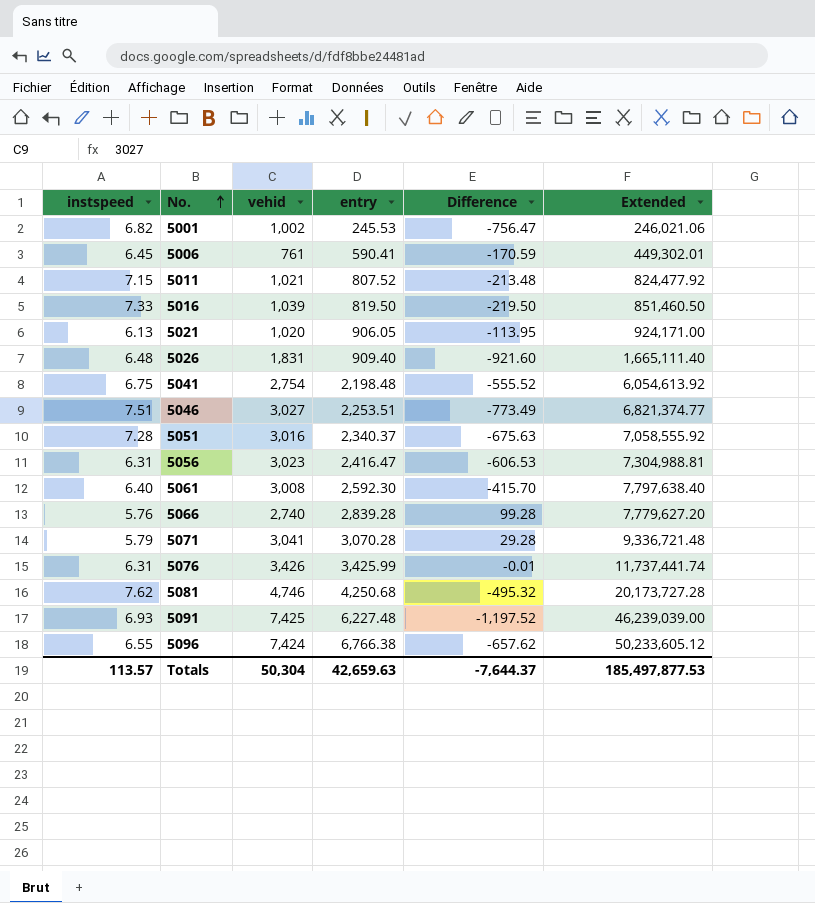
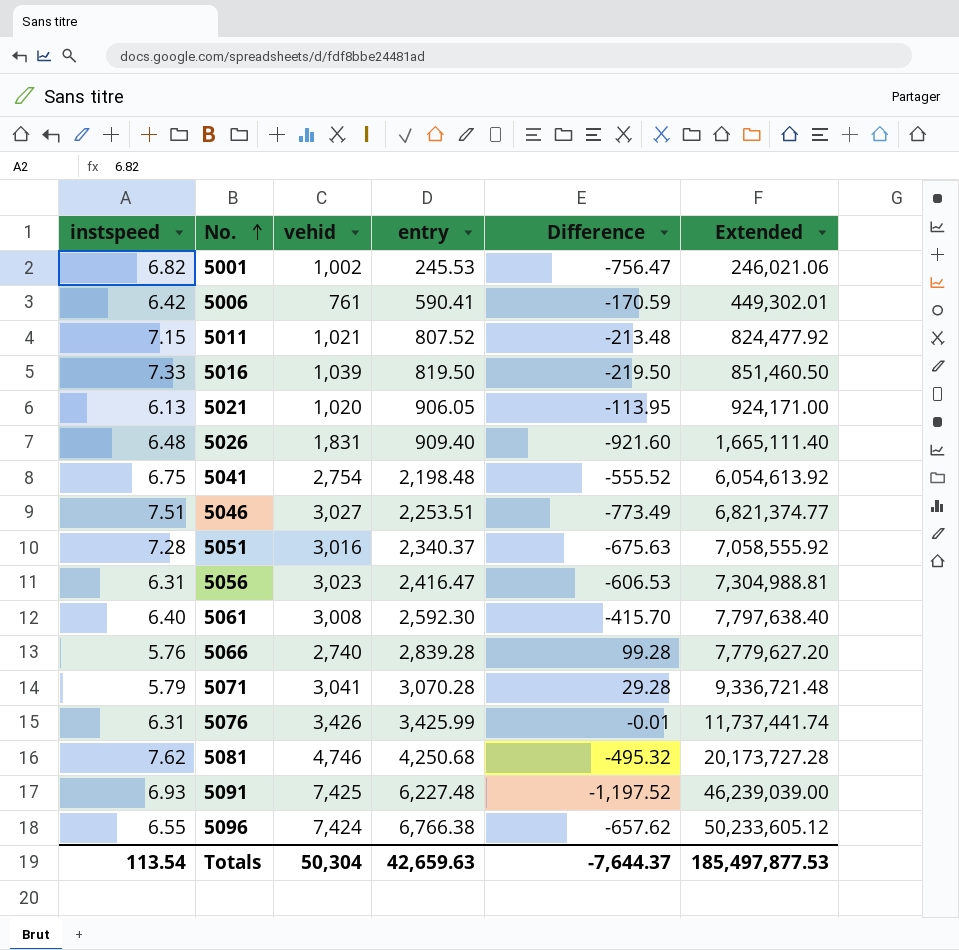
5006 | instspeed: 6.45 -> 6.42
Totals | instspeed: 113.57 -> 113.54

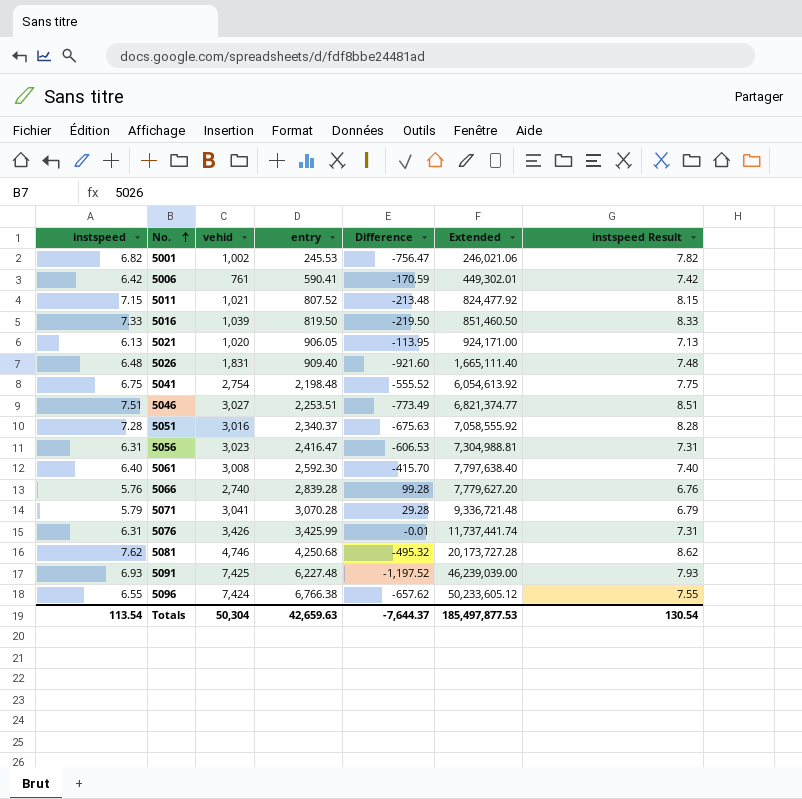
column instspeed Result | formula: none -> [instspeed] + 1

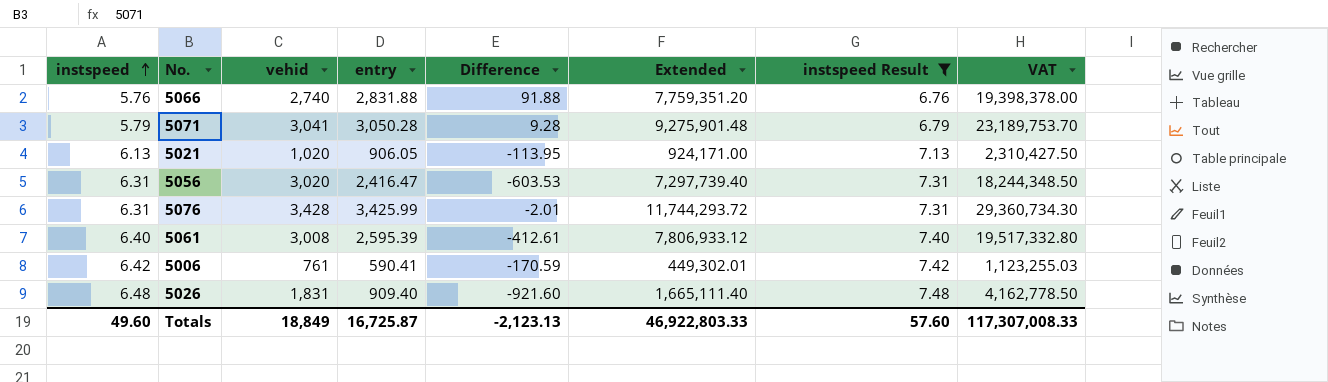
filter: none -> instspeed Result <= 7.48
row order: No. ascending -> instspeed ascending
column VAT | formula: none -> [Extended] * 2.5
5066 | entry: 2,839.28 -> 2,831.88
5066 | Difference: 99.28 -> 91.88
5066 | Extended: 7,779,627.20 -> 7,759,351.20
5071 | entry: 3,070.28 -> 3,050.28
5071 | Difference: 29.28 -> 9.28
5071 | Extended: 9,336,721.48 -> 9,275,901.48
5056 | vehid: 3,023 -> 3,020
5056 | Difference: -606.53 -> -603.53
5056 | Extended: 7,304,988.81 -> 7,297,739.40
5076 | vehid: 3,426 -> 3,428
5076 | Difference: -0.01 -> -2.01
5076 | Extended: 11,737,441.74 -> 11,744,293.72
5061 | entry: 2,592.30 -> 2,595.39
5061 | Difference: -415.70 -> -412.61
5061 | Extended: 7,797,638.40 -> 7,806,933.12
Totals | instspeed: 113.54 -> 49.60
Totals | vehid: 50,304 -> 18,849
Totals | entry: 42,659.63 -> 16,725.87
Totals | Difference: -7,644.37 -> -2,123.13
Totals | Extended: 185,497,877.53 -> 46,922,803.33
Totals | instspeed Result: 130.54 -> 57.60

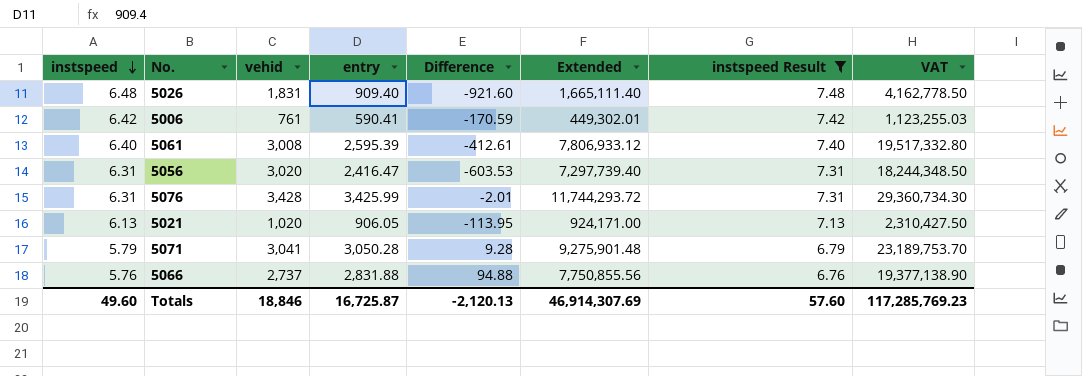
row order: instspeed ascending -> instspeed descending
5066 | vehid: 2,740 -> 2,737
5066 | Difference: 91.88 -> 94.88
5066 | Extended: 7,759,351.20 -> 7,750,855.56
5066 | VAT: 19,398,378.00 -> 19,377,138.90
Totals | vehid: 18,849 -> 18,846
Totals | Difference: -2,123.13 -> -2,120.13
Totals | Extended: 46,922,803.33 -> 46,914,307.69
Totals | VAT: 117,307,008.33 -> 117,285,769.23

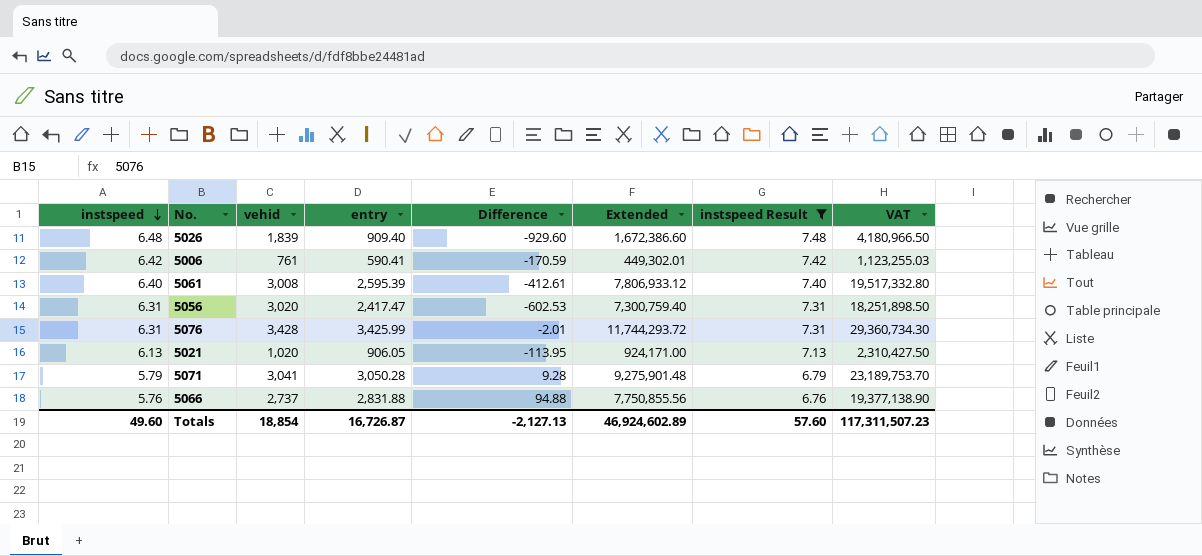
5026 | vehid: 1,831 -> 1,839
5026 | Difference: -921.60 -> -929.60
5026 | Extended: 1,665,111.40 -> 1,672,386.60
5026 | VAT: 4,162,778.50 -> 4,180,966.50
5056 | entry: 2,416.47 -> 2,417.47
5056 | Difference: -603.53 -> -602.53
5056 | Extended: 7,297,739.40 -> 7,300,759.40
5056 | VAT: 18,244,348.50 -> 18,251,898.50
Totals | vehid: 18,846 -> 18,854
Totals | entry: 16,725.87 -> 16,726.87
Totals | Difference: -2,120.13 -> -2,127.13
Totals | Extended: 46,914,307.69 -> 46,924,602.89
Totals | VAT: 117,285,769.23 -> 117,311,507.23

